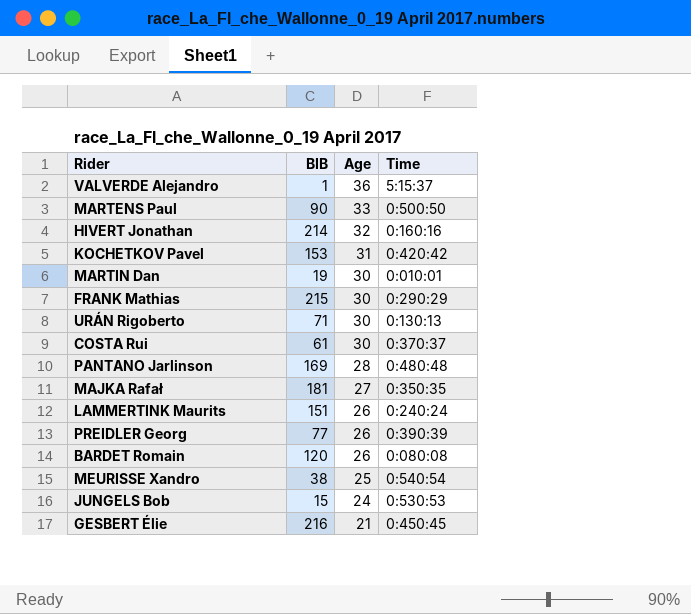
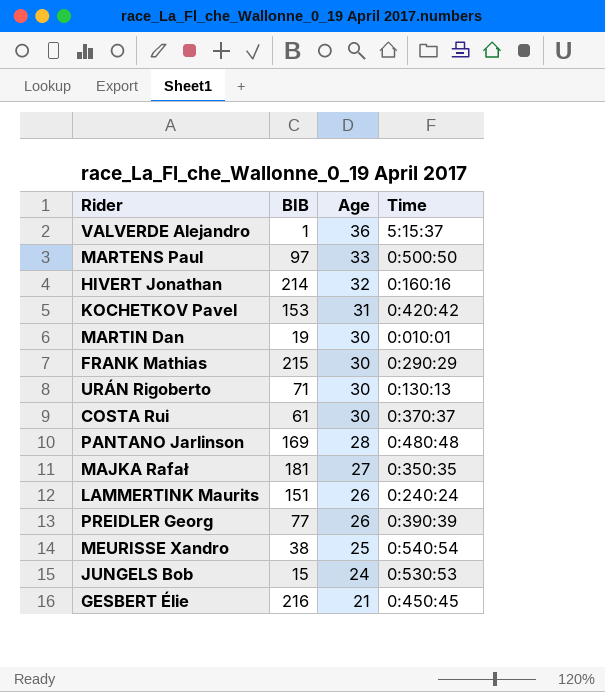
row BARDET Romain: 120 | 26 | 0:080:08 -> none
MARTENS Paul | BIB: 90 -> 97

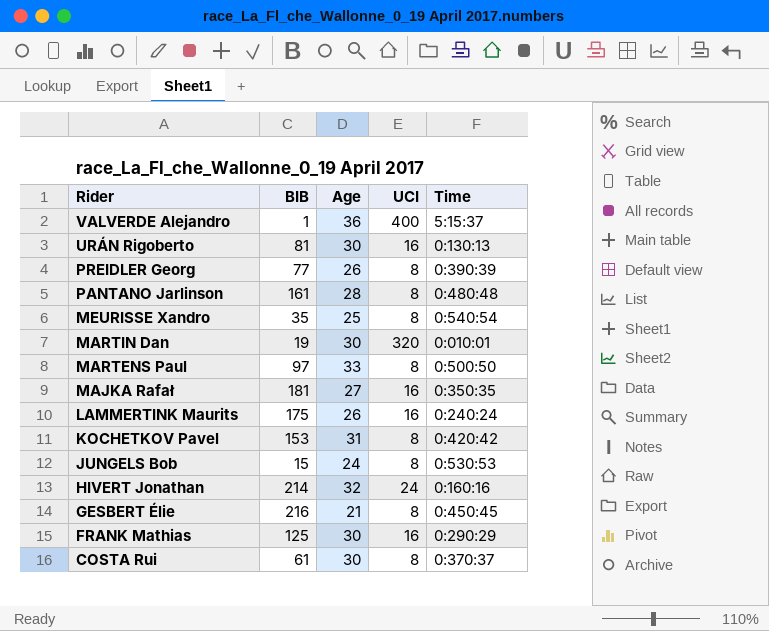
row order: Age descending -> Rider descending
column UCI | position: none -> 4
URÁN Rigoberto | BIB: 71 -> 81
PANTANO Jarlinson | BIB: 169 -> 161
MEURISSE Xandro | BIB: 38 -> 35
LAMMERTINK Maurits | BIB: 151 -> 175
FRANK Mathias | BIB: 215 -> 125

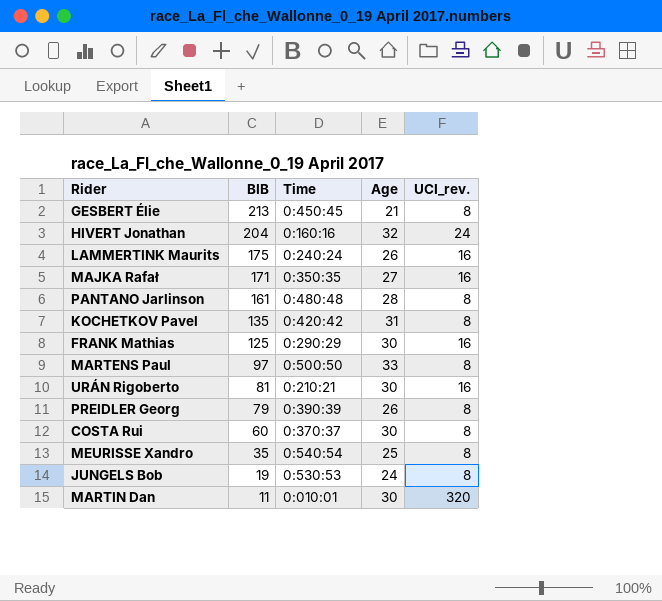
row order: Rider descending -> BIB descending
column Time | position: 5 -> 3
column name: UCI -> UCI_rev.
row VALVERDE Alejandro: 1 | 36 | 400 | 5:15:37 -> none
GESBERT Élie | BIB: 216 -> 213
HIVERT Jonathan | BIB: 214 -> 204
MAJKA Rafał | BIB: 181 -> 171
KOCHETKOV Pavel | BIB: 153 -> 135
URÁN Rigoberto | Time: 0:130:13 -> 0:210:21
PREIDLER Georg | BIB: 77 -> 79
COSTA Rui | BIB: 61 -> 60
JUNGELS Bob | BIB: 15 -> 19
MARTIN Dan | BIB: 19 -> 11

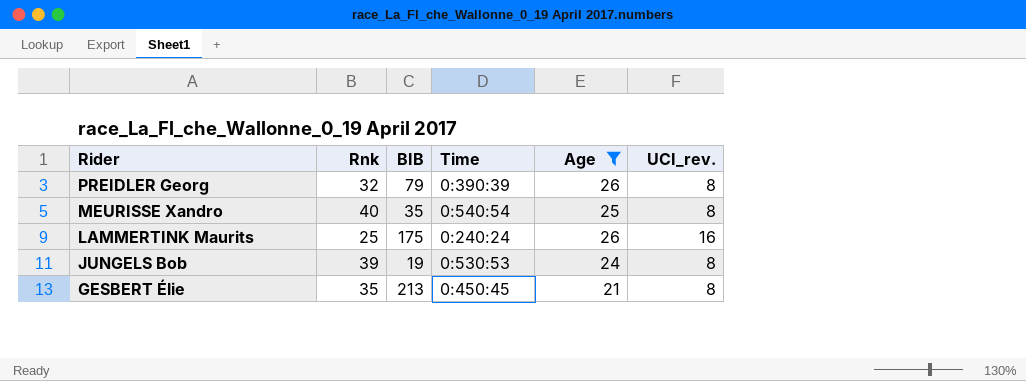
filter: none -> Age <= 26
row order: BIB descending -> Rider descending
column Rnk | position: none -> 2

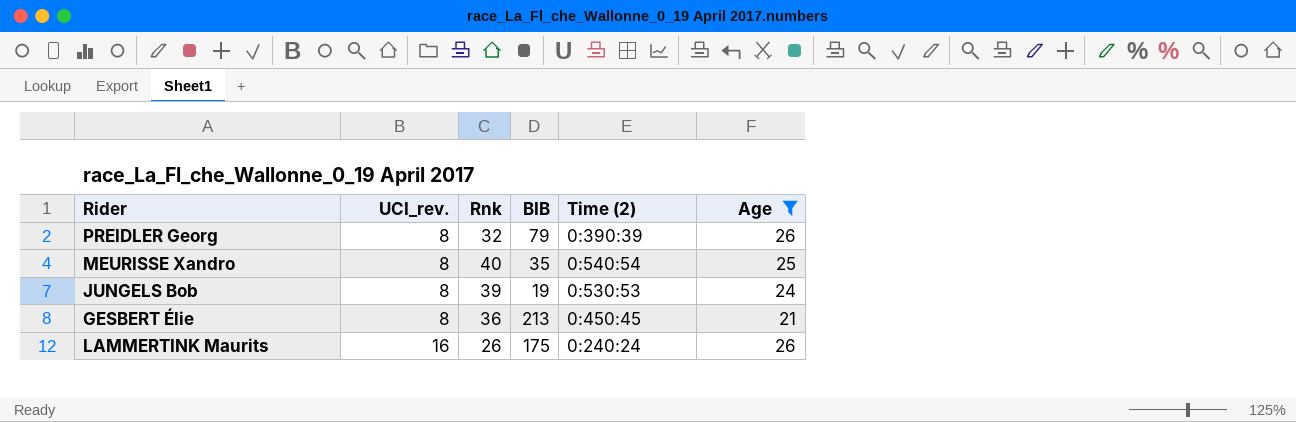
row order: Rider descending -> UCI_rev. ascending
column UCI_rev. | position: 6 -> 2
column name: Time -> Time (2)
GESBERT Élie | Rnk: 35 -> 36
LAMMERTINK Maurits | Rnk: 25 -> 26

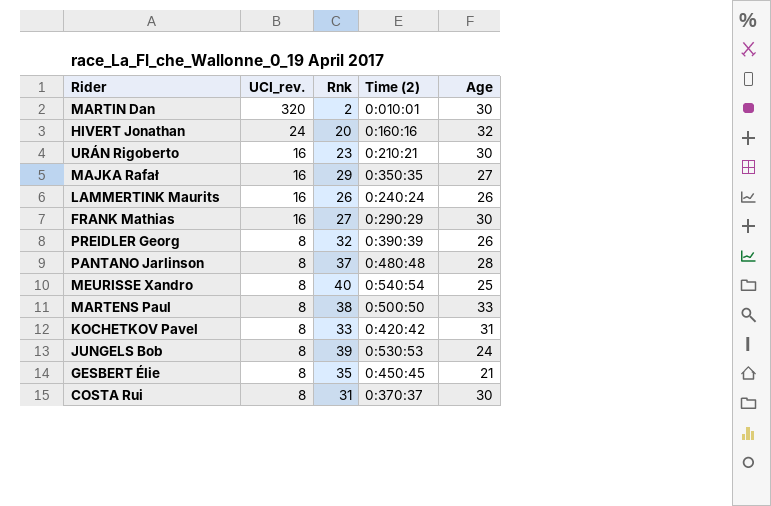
filter: Age <= 26 -> none
row order: UCI_rev. ascending -> UCI_rev. descending
column BIB | position: 4 -> none
GESBERT Élie | Rnk: 36 -> 35

